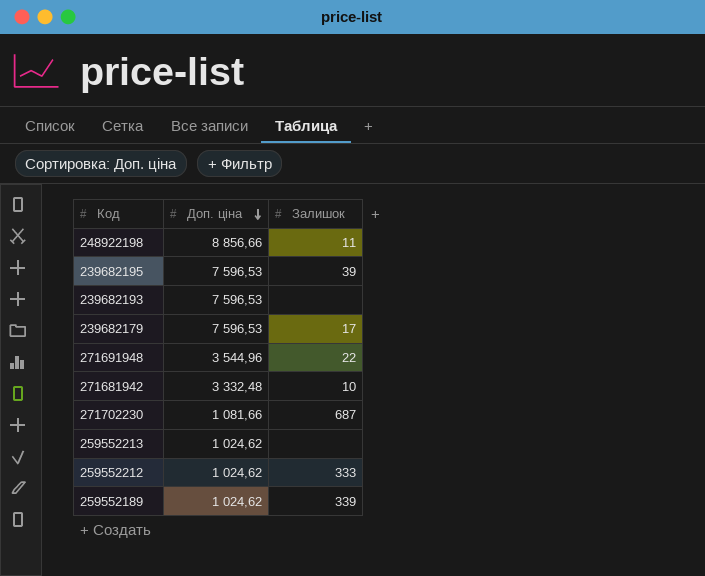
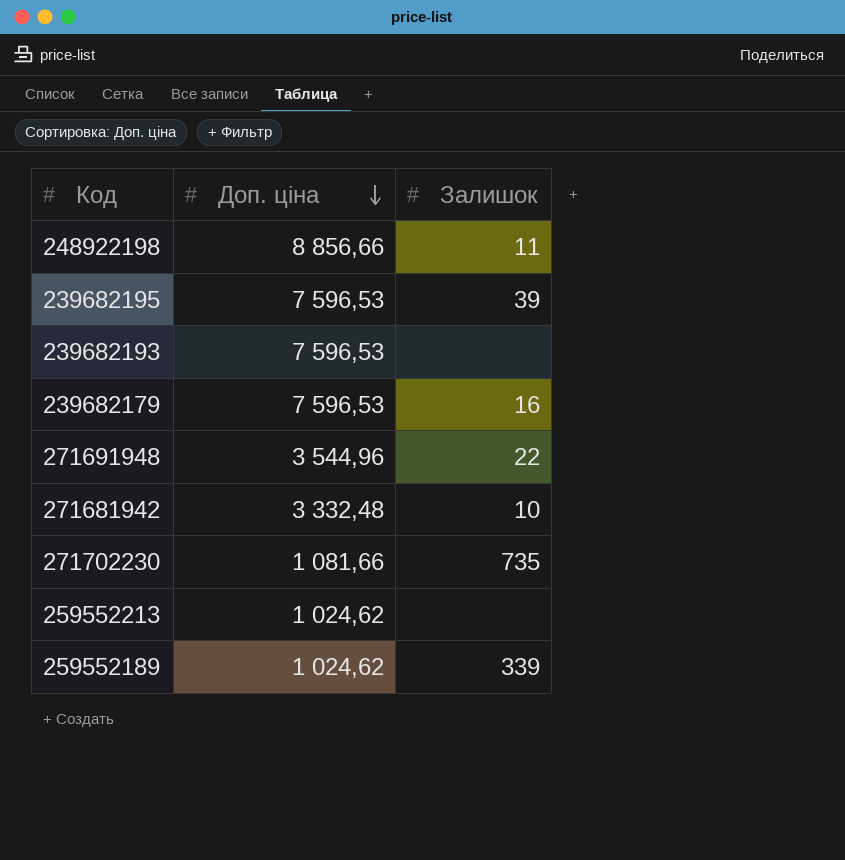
row 259552212: 1 024,62 | 333 -> none
239682179 | Залишок: 17 -> 16
271702230 | Залишок: 687 -> 735

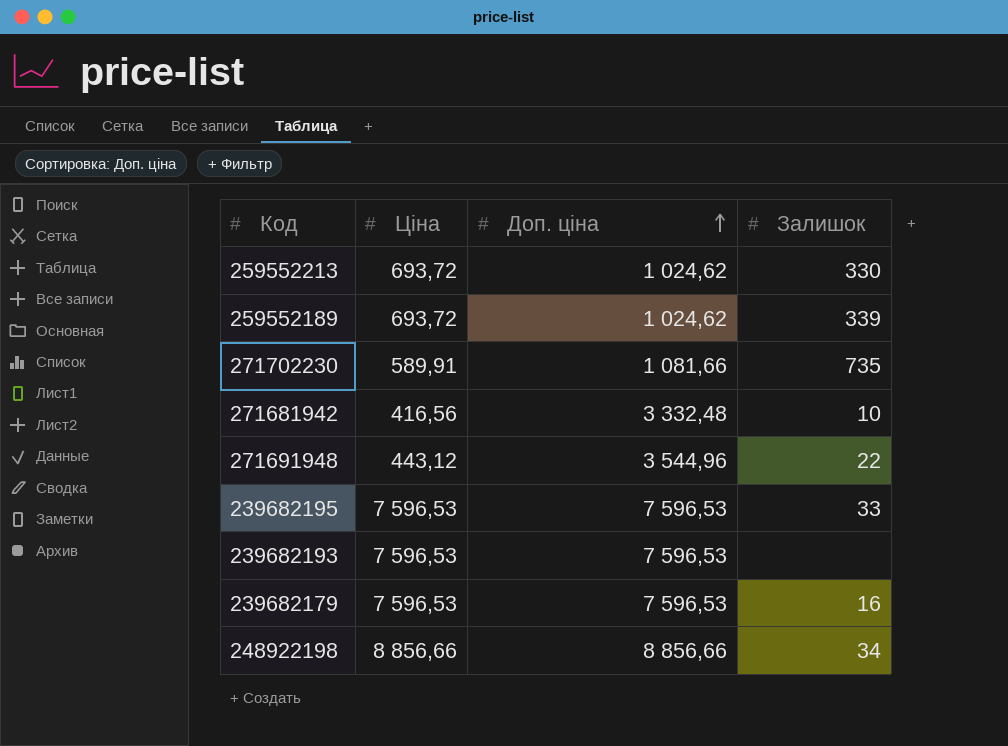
row order: Доп. ціна descending -> Доп. ціна ascending
column Ціна | position: none -> 2
259552213 | Залишок: none -> 330
239682195 | Залишок: 39 -> 33
248922198 | Залишок: 11 -> 34

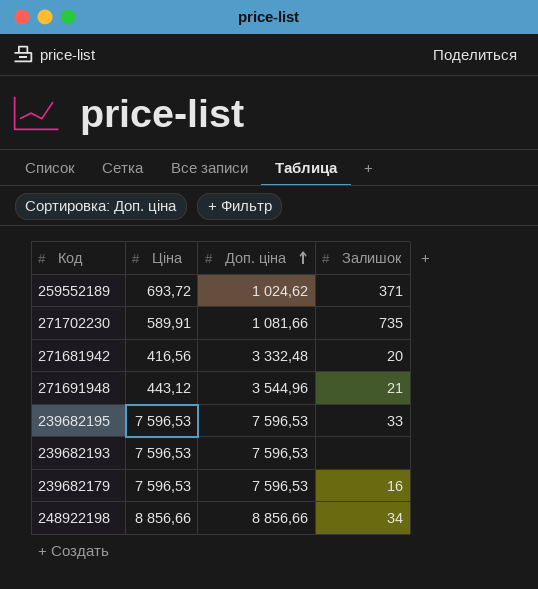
row 259552213: 693,72 | 1 024,62 | 330 -> none
259552189 | Залишок: 339 -> 371
271681942 | Залишок: 10 -> 20
271691948 | Залишок: 22 -> 21

